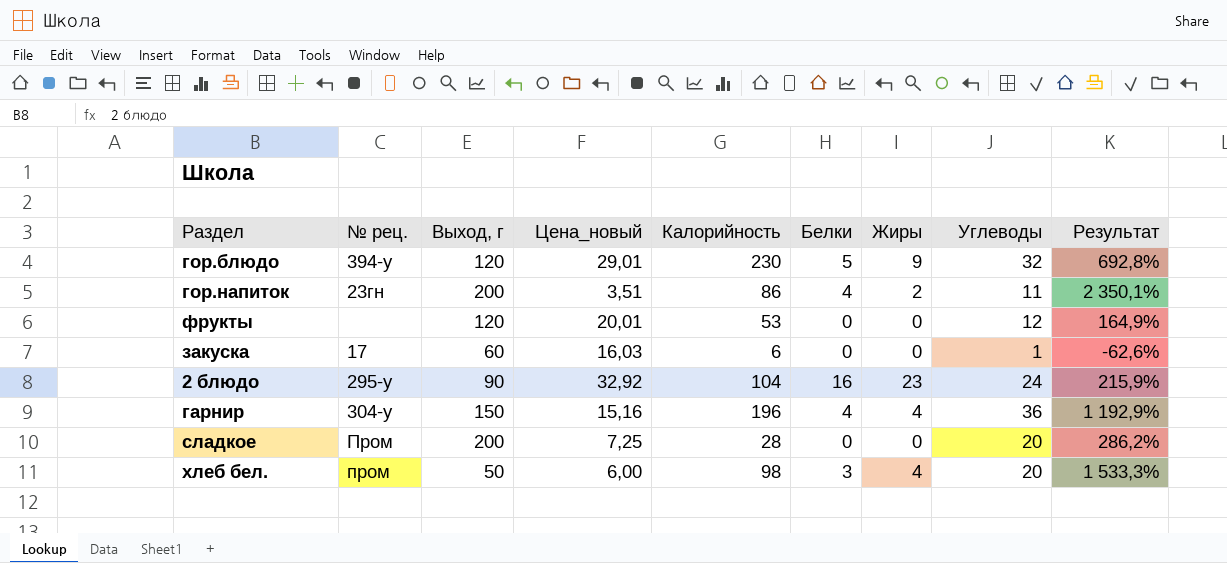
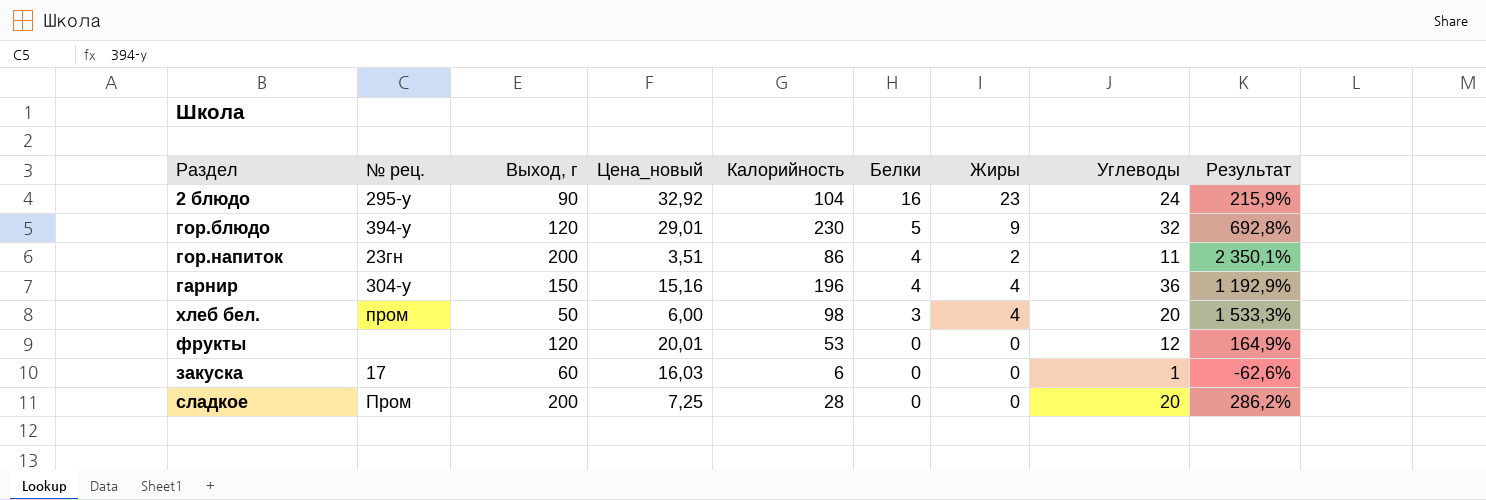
row order: none -> Белки descending

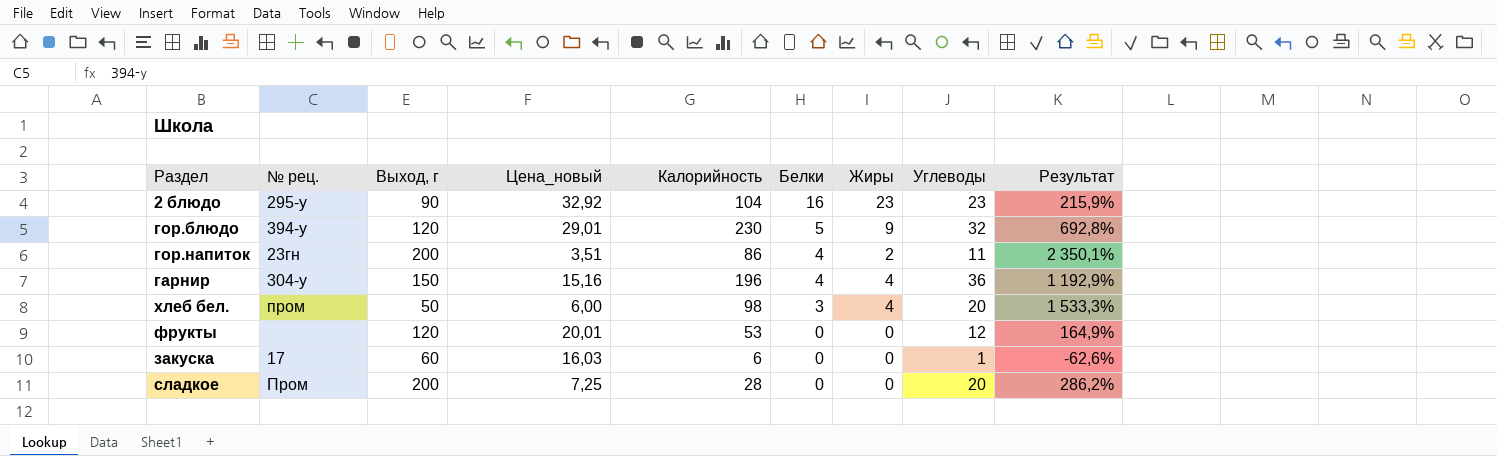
2 блюдо | Углеводы: 24 -> 23

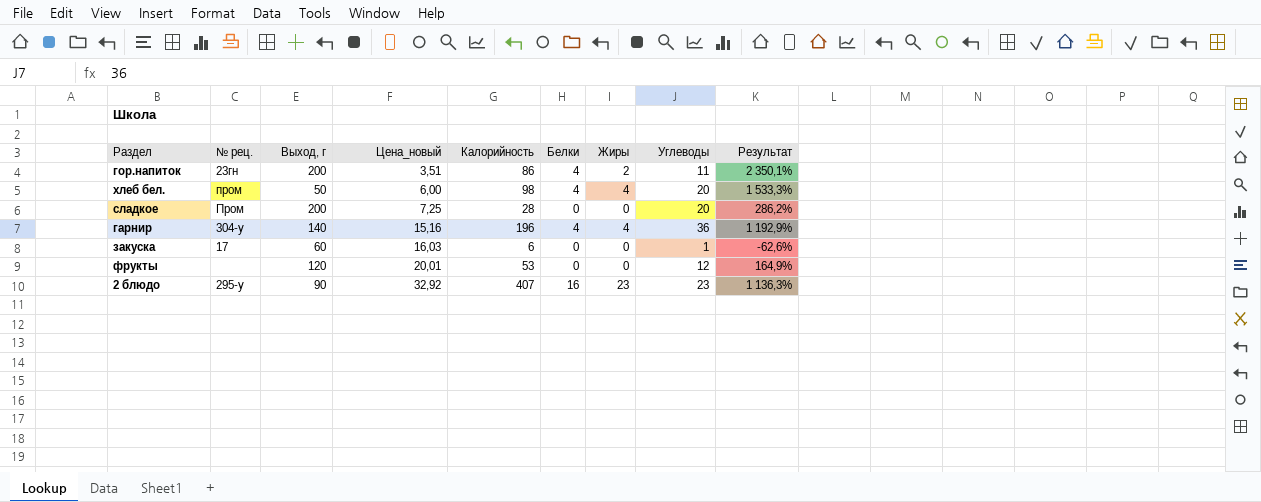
row order: Белки descending -> Цена_новый ascending
row гор.блюдо: 394-у | 120 | 29,01 | 230 | 5 | 9 | 32 | 692,8% -> none
хлеб бел. | Белки: 3 -> 4
гарнир | Выход, г: 150 -> 140
2 блюдо | Калорийность: 104 -> 407
2 блюдо | Результат: 215,9% -> 1 136,3%

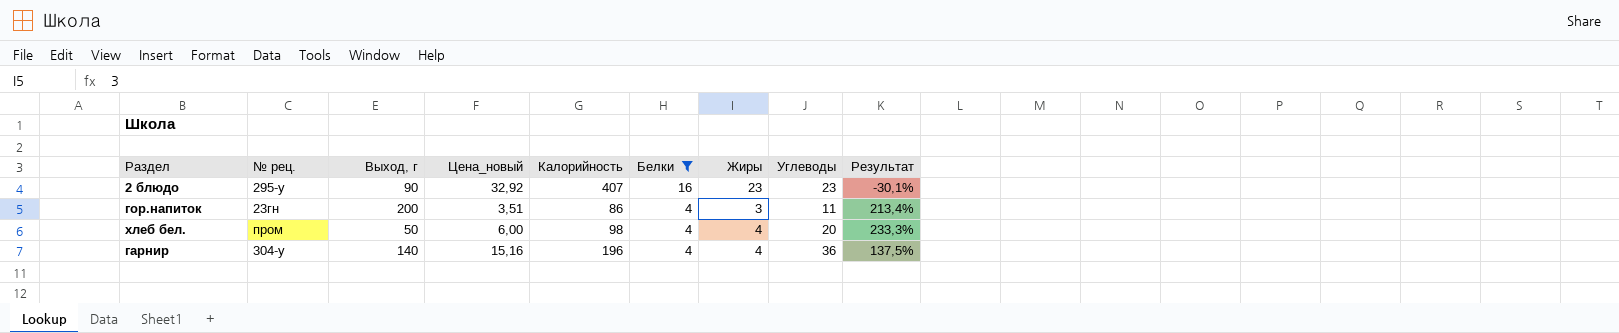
filter: none -> Белки != 0
row order: Цена_новый ascending -> Белки descending
column Результат | formula: ([Калорийность] - [Цена_новый]) / [Цена_новый] -> ([Углеводы] - [Цена_новый]) / [Цена_новый]
гор.напиток | Жиры: 2 -> 3

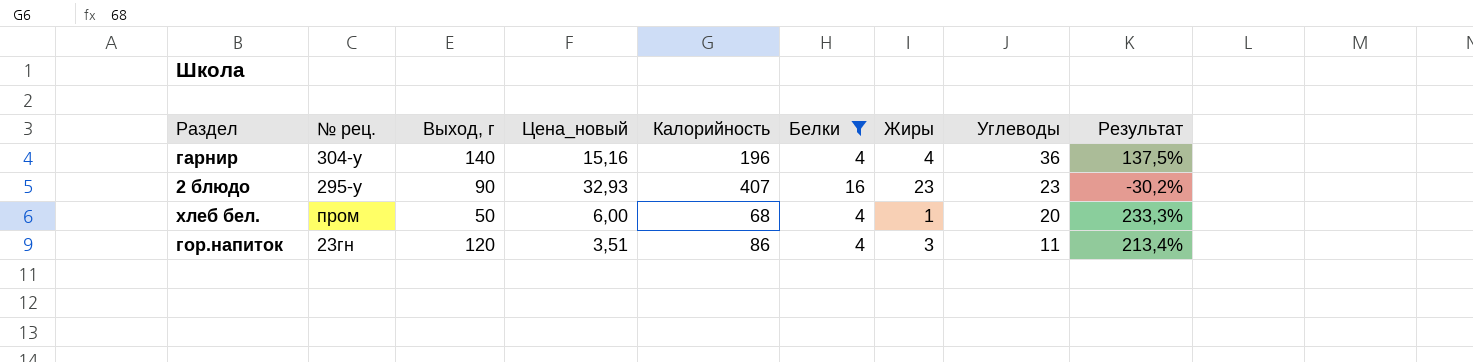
row order: Белки descending -> Углеводы descending
2 блюдо | Цена_новый: 32,92 -> 32,93
2 блюдо | Результат: -30,1% -> -30,2%
хлеб бел. | Калорийность: 98 -> 68
хлеб бел. | Жиры: 4 -> 1
гор.напиток | Выход, г: 200 -> 120

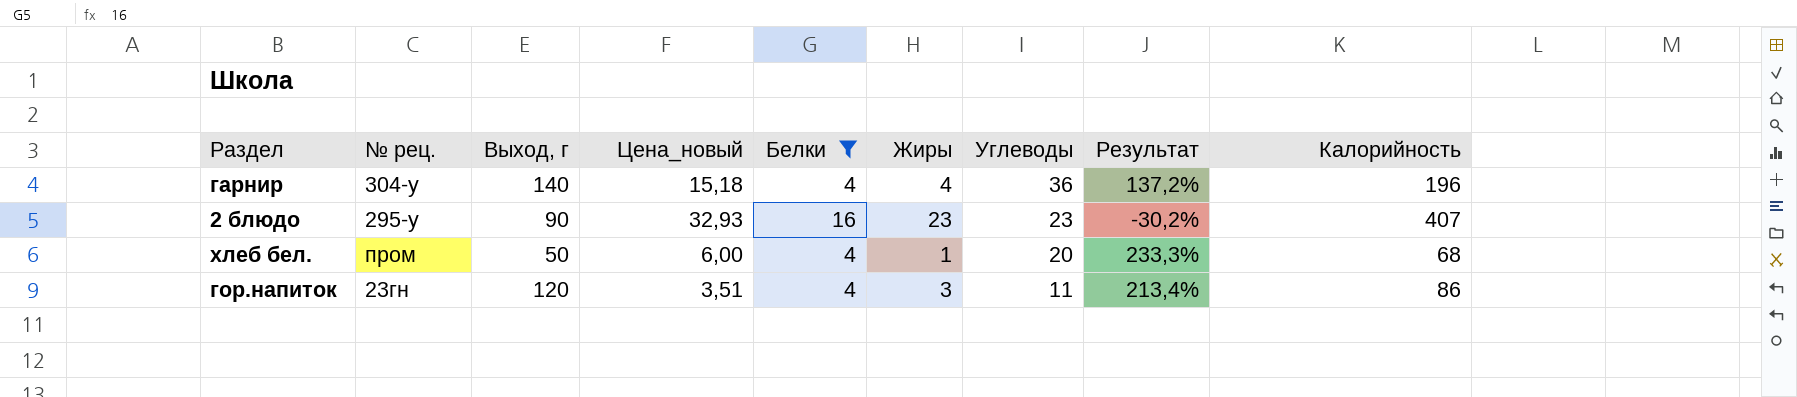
column Калорийность | position: 5 -> 9
гарнир | Цена_новый: 15,16 -> 15,18
гарнир | Результат: 137,5% -> 137,2%

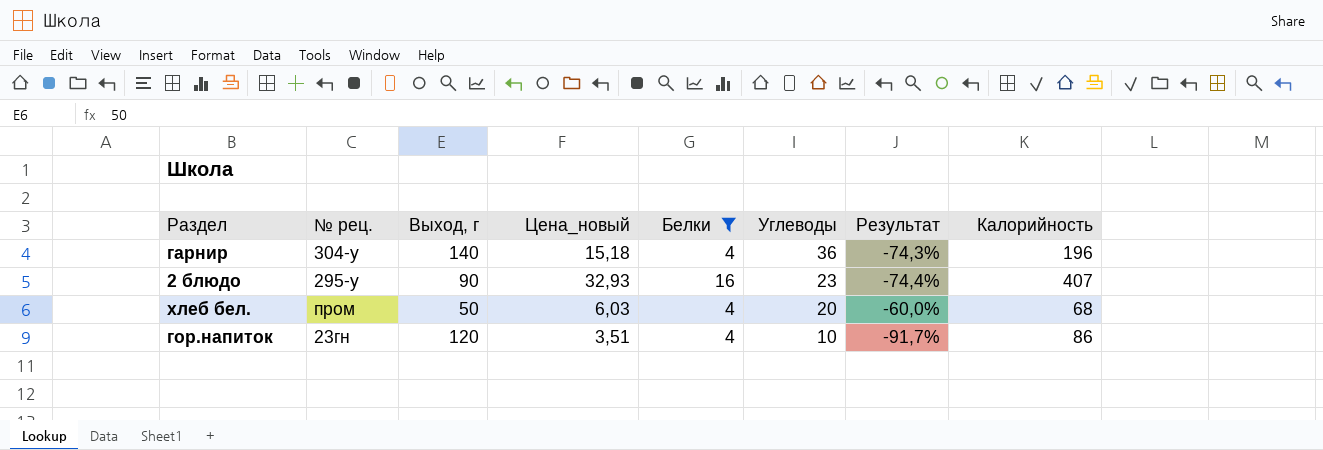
column Жиры | position: 6 -> none
column Результат | formula: ([Углеводы] - [Цена_новый]) / [Цена_новый] -> ([Углеводы] - [Выход, г]) / [Выход, г]
хлеб бел. | Цена_новый: 6,00 -> 6,03
гор.напиток | Углеводы: 11 -> 10

